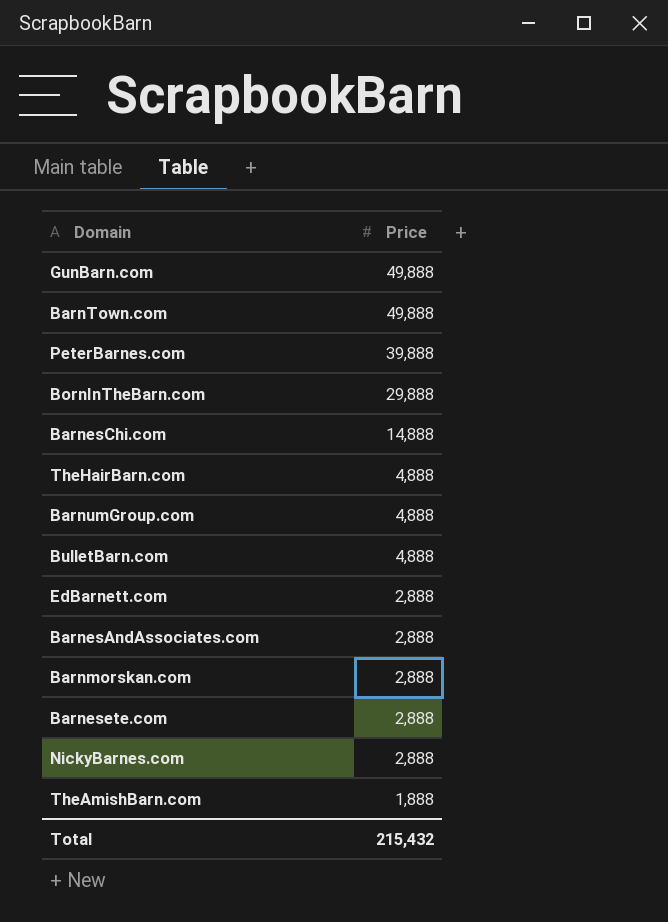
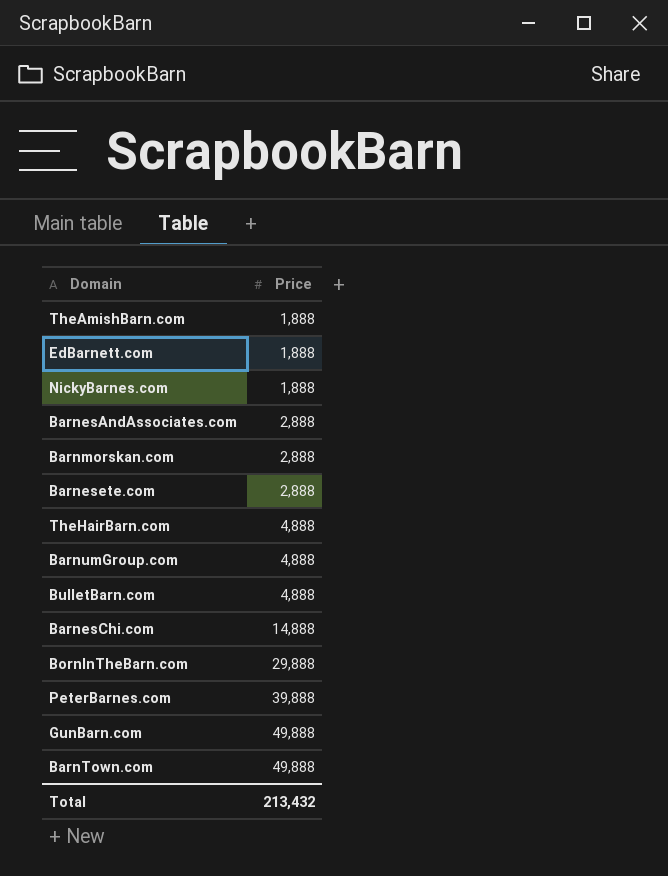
row order: Price descending -> Price ascending
EdBarnett.com | Price: 2,888 -> 1,888
NickyBarnes.com | Price: 2,888 -> 1,888
Total | Price: 215,432 -> 213,432

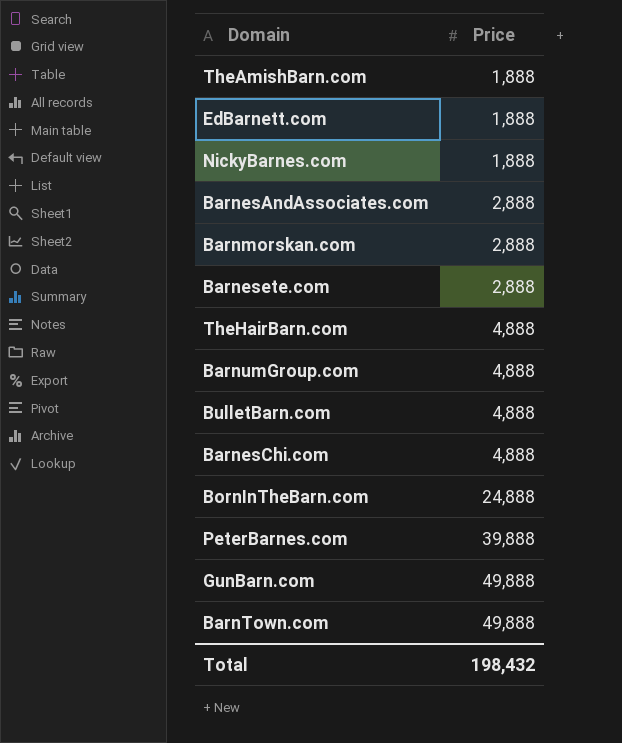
BarnesChi.com | Price: 14,888 -> 4,888
BornInTheBarn.com | Price: 29,888 -> 24,888
Total | Price: 213,432 -> 198,432

